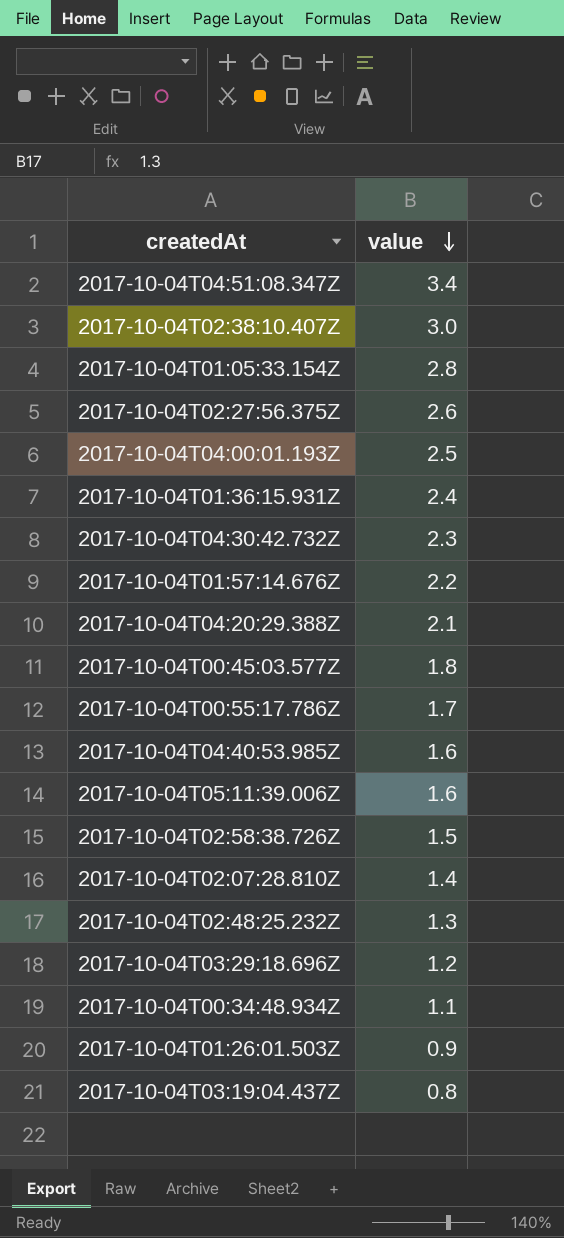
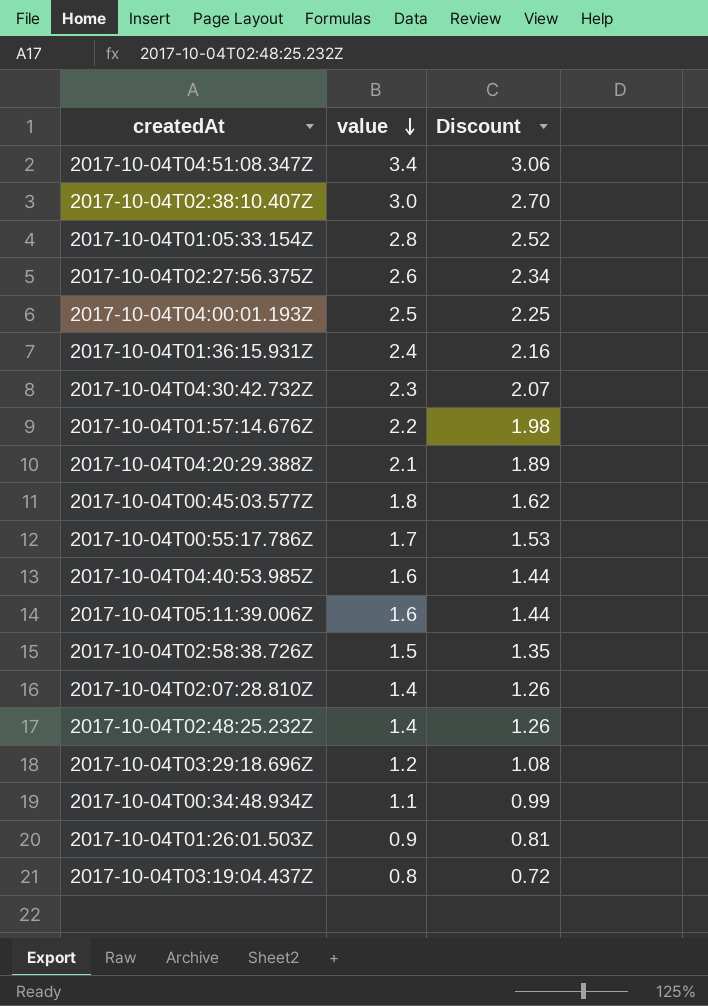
column Discount | formula: none -> [value] * 0.9
2017-10-04T02:48:25.232Z | value: 1.3 -> 1.4

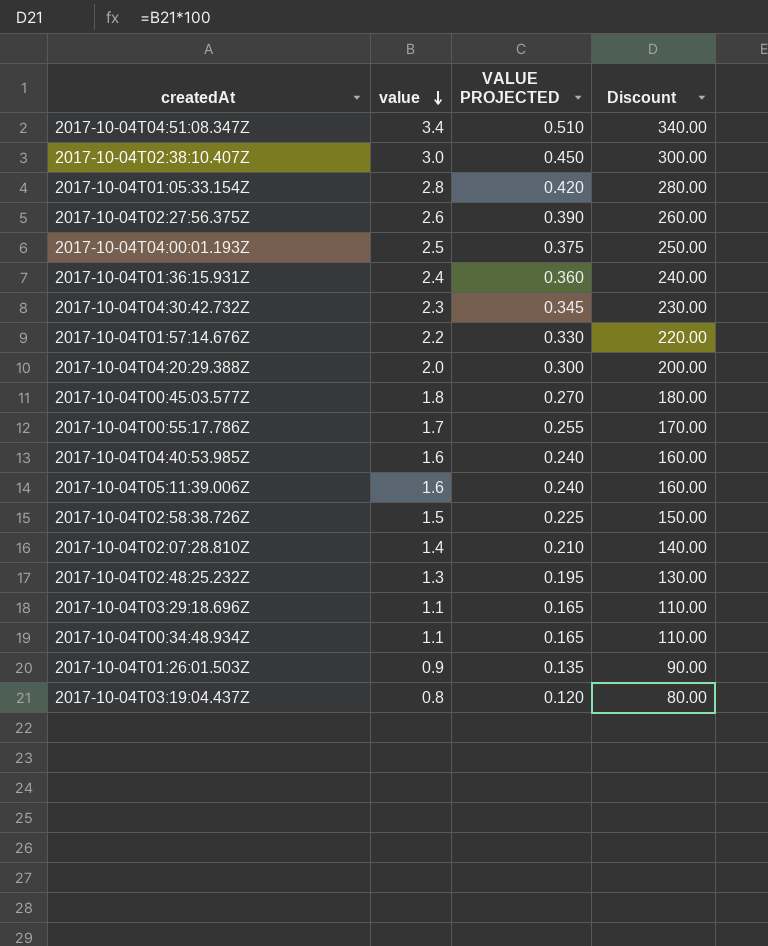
column VALUE PROJECTED | formula: none -> [value] * 0.15
column Discount | formula: [value] * 0.9 -> [value] * 100
2017-10-04T04:20:29.388Z | value: 2.1 -> 2.0
2017-10-04T02:48:25.232Z | value: 1.4 -> 1.3
2017-10-04T03:29:18.696Z | value: 1.2 -> 1.1

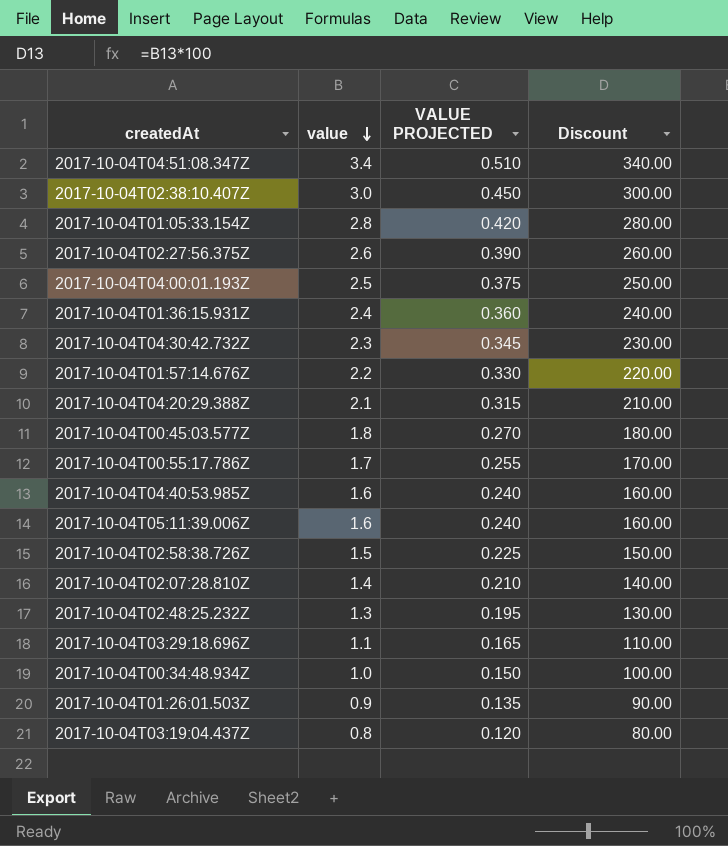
2017-10-04T04:20:29.388Z | value: 2.0 -> 2.1
2017-10-04T04:20:29.388Z | VALUE PROJECTED: 0.300 -> 0.315
2017-10-04T04:20:29.388Z | Discount: 200.00 -> 210.00
2017-10-04T00:34:48.934Z | value: 1.1 -> 1.0
2017-10-04T00:34:48.934Z | VALUE PROJECTED: 0.165 -> 0.150
2017-10-04T00:34:48.934Z | Discount: 110.00 -> 100.00

